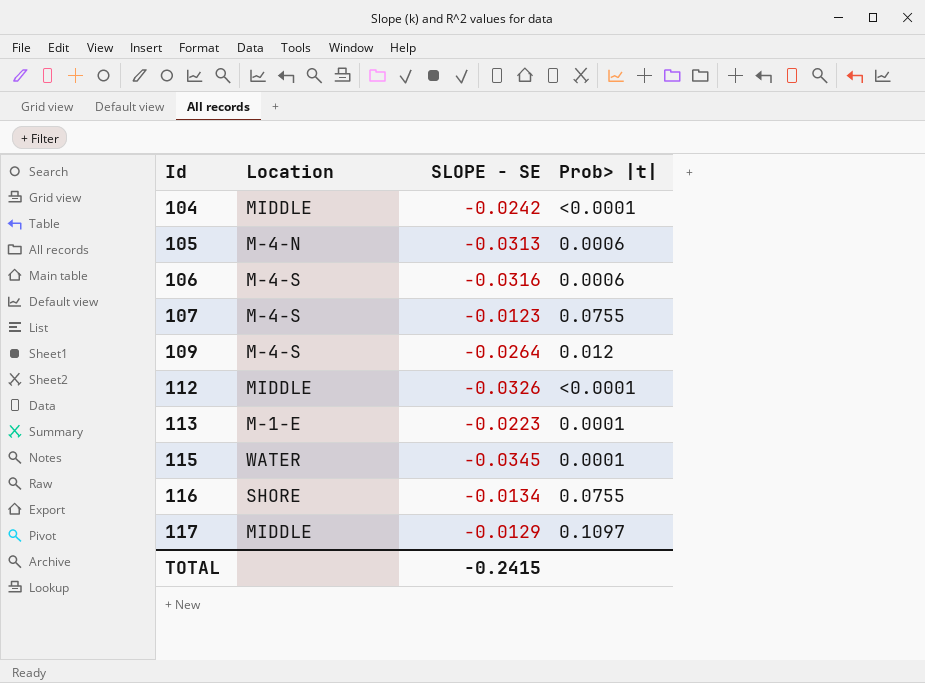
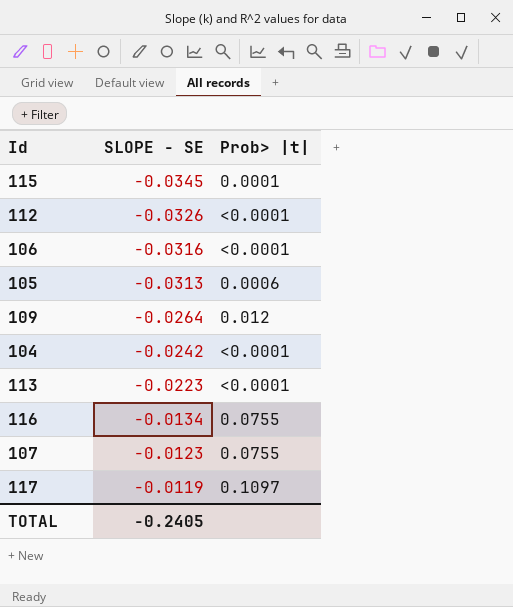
row order: Id ascending -> SLOPE - SE ascending
column Location | position: 2 -> none
106 | Prob> |t|: 0.0006 -> <0.0001
113 | Prob> |t|: 0.0001 -> <0.0001
117 | SLOPE - SE: -0.0129 -> -0.0119
TOTAL | SLOPE - SE: -0.2415 -> -0.2405

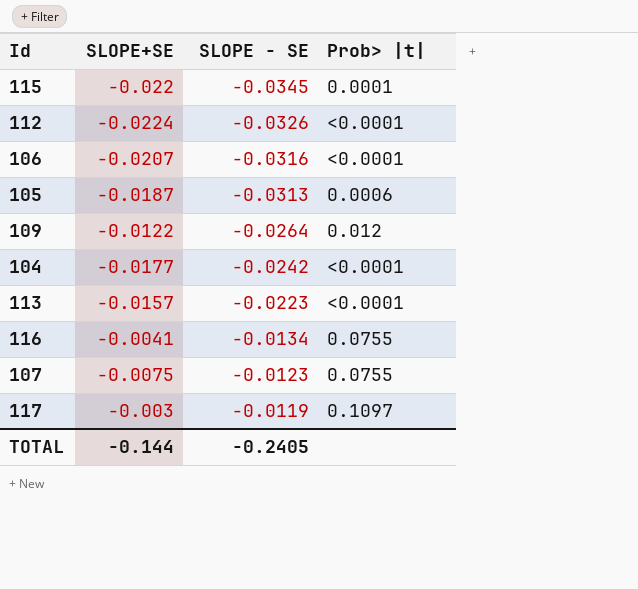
column SLOPE+SE | position: none -> 2

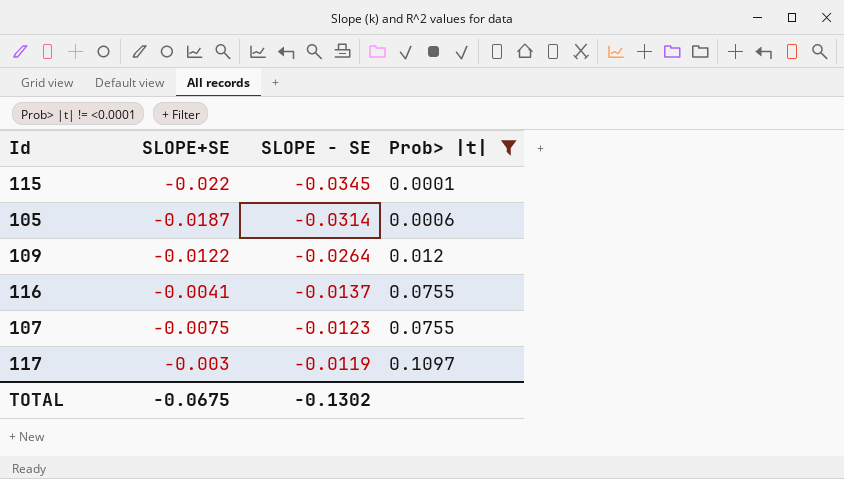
filter: none -> Prob> |t| != <0.0001
105 | SLOPE - SE: -0.0313 -> -0.0314
116 | SLOPE - SE: -0.0134 -> -0.0137
TOTAL | SLOPE+SE: -0.144 -> -0.0675
TOTAL | SLOPE - SE: -0.2405 -> -0.1302

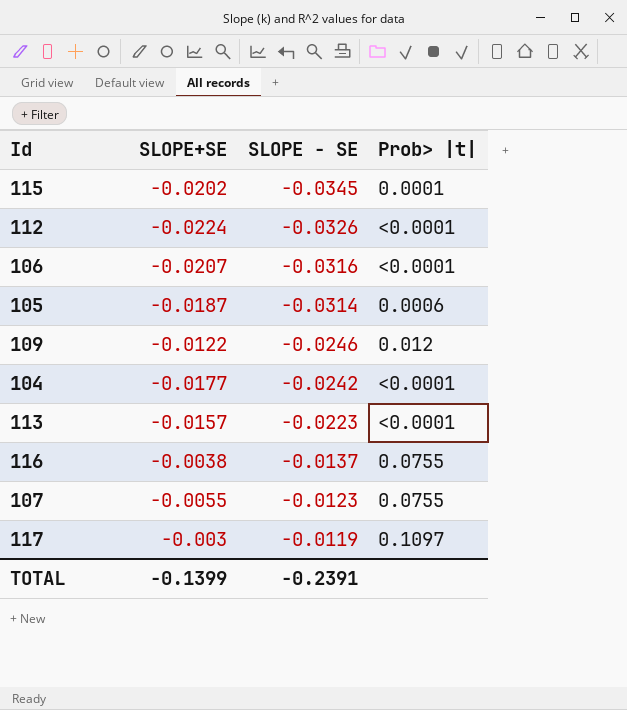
filter: Prob> |t| != <0.0001 -> none
115 | SLOPE+SE: -0.022 -> -0.0202
109 | SLOPE - SE: -0.0264 -> -0.0246
116 | SLOPE+SE: -0.0041 -> -0.0038
107 | SLOPE+SE: -0.0075 -> -0.0055
TOTAL | SLOPE+SE: -0.0675 -> -0.1399
TOTAL | SLOPE - SE: -0.1302 -> -0.2391

